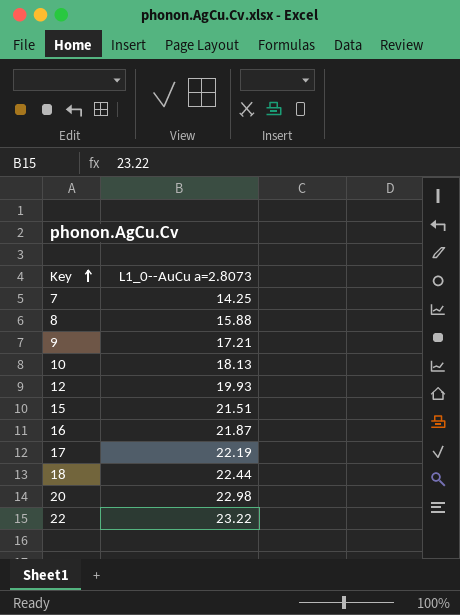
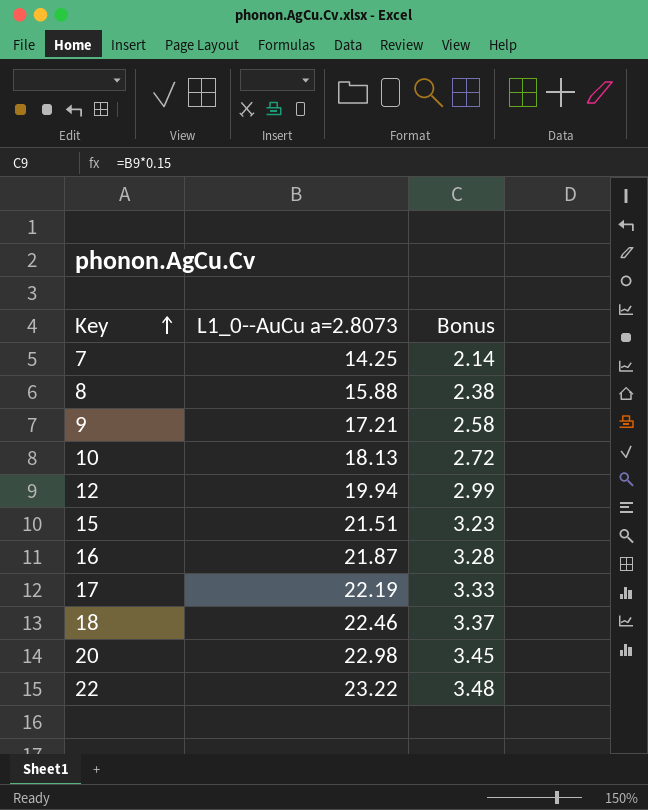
column Bonus | formula: none -> [L1_0--AuCu a=2.8073] * 0.15
12 | L1_0--AuCu a=2.8073: 19.93 -> 19.94
18 | L1_0--AuCu a=2.8073: 22.44 -> 22.46

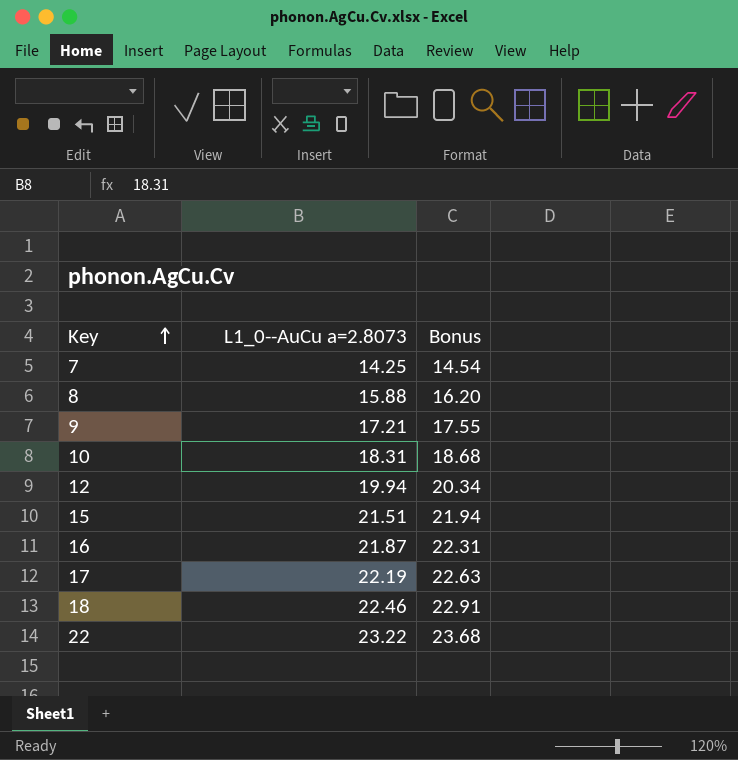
column Bonus | formula: [L1_0--AuCu a=2.8073] * 0.15 -> [L1_0--AuCu a=2.8073] * 1.02
row 20: 22.98 | 3.45 -> none
10 | L1_0--AuCu a=2.8073: 18.13 -> 18.31

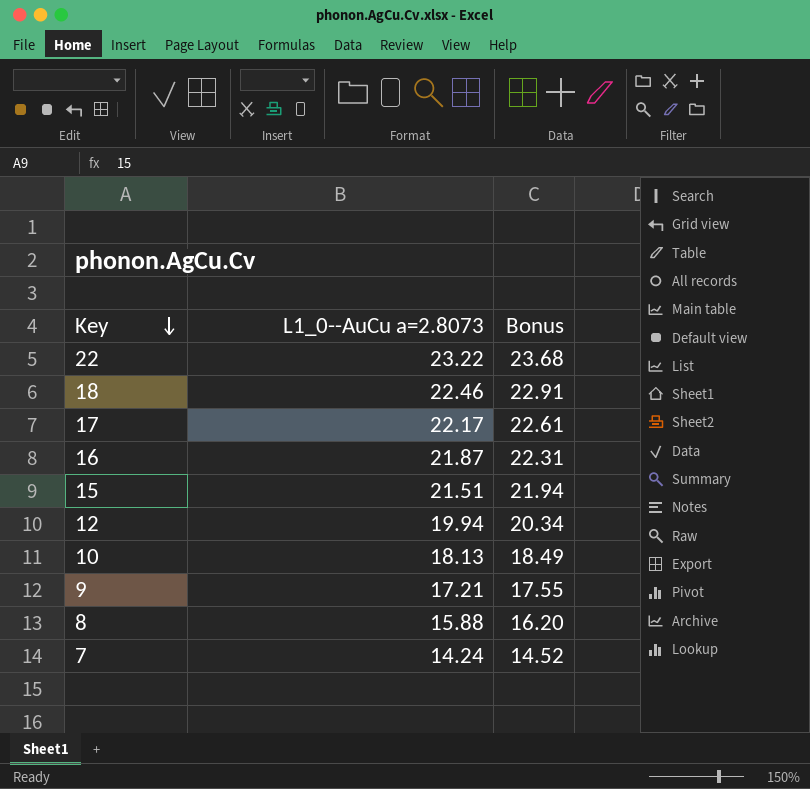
row order: Key ascending -> Key descending
17 | L1_0--AuCu a=2.8073: 22.19 -> 22.17
17 | Bonus: 22.63 -> 22.61
10 | L1_0--AuCu a=2.8073: 18.31 -> 18.13
10 | Bonus: 18.68 -> 18.49
7 | L1_0--AuCu a=2.8073: 14.25 -> 14.24
7 | Bonus: 14.54 -> 14.52

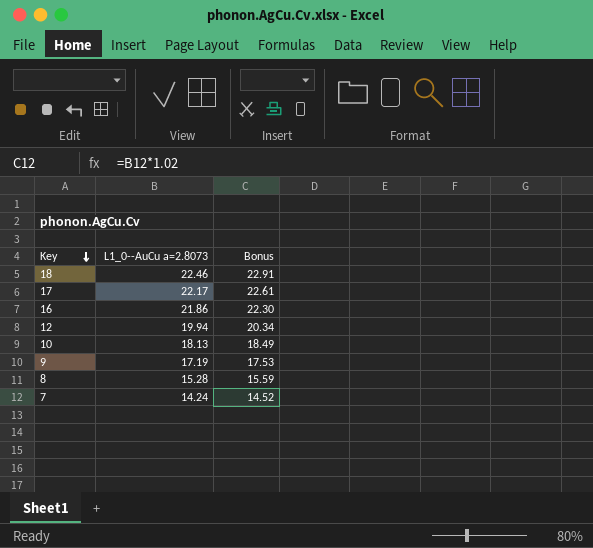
row 22: 23.22 | 23.68 -> none
row 15: 21.51 | 21.94 -> none
16 | L1_0--AuCu a=2.8073: 21.87 -> 21.86
16 | Bonus: 22.31 -> 22.30
9 | L1_0--AuCu a=2.8073: 17.21 -> 17.19
9 | Bonus: 17.55 -> 17.53
8 | L1_0--AuCu a=2.8073: 15.88 -> 15.28
8 | Bonus: 16.20 -> 15.59

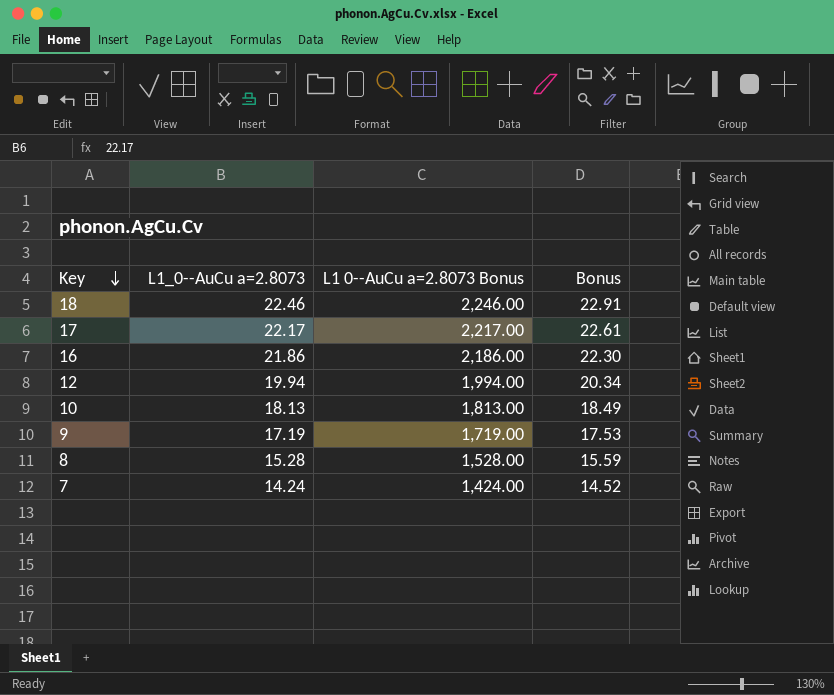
column L1 0--AuCu a=2.8073 Bonus | formula: none -> [L1_0--AuCu a=2.8073] * 100

